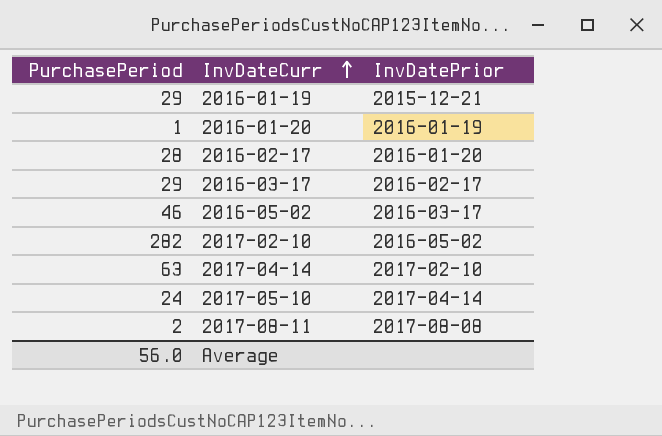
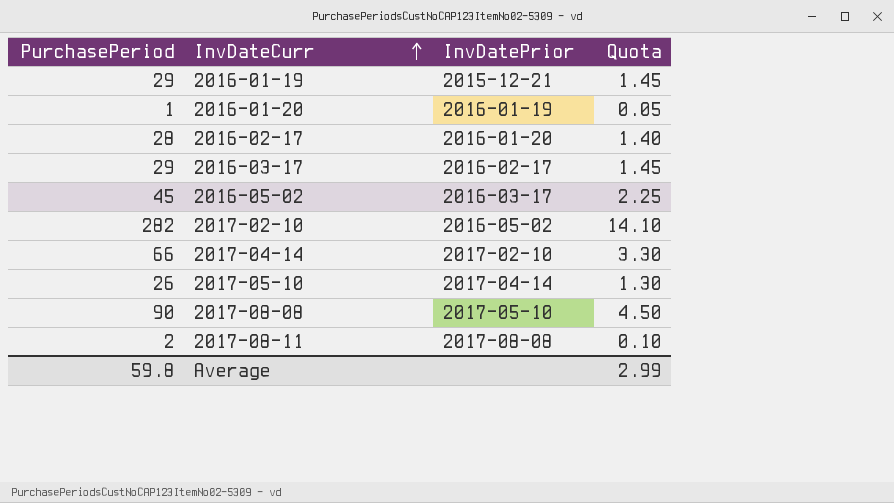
column Quota | formula: none -> [PurchasePeriod] * 0.05
2016-05-02 | PurchasePeriod: 46 -> 45
2017-04-14 | PurchasePeriod: 63 -> 66
2017-05-10 | PurchasePeriod: 24 -> 26
row 2017-08-08: none -> 90 | 2017-05-10 | 4.50
Average | PurchasePeriod: 56.0 -> 59.8

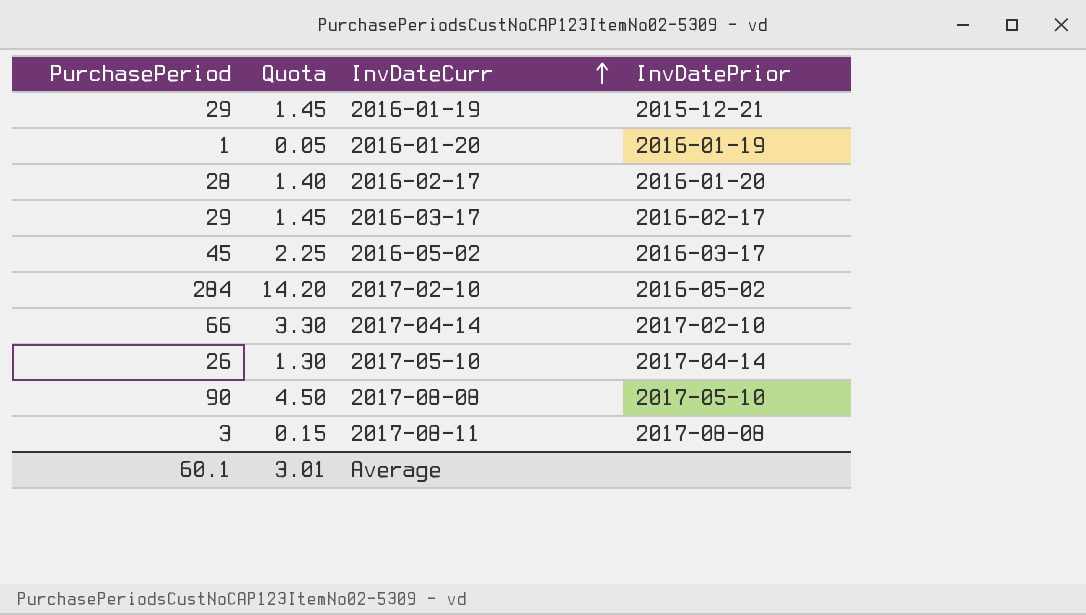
column Quota | position: 4 -> 2
2017-02-10 | PurchasePeriod: 282 -> 284
2017-02-10 | Quota: 14.10 -> 14.20
2017-08-11 | PurchasePeriod: 2 -> 3
2017-08-11 | Quota: 0.10 -> 0.15
Average | PurchasePeriod: 59.8 -> 60.1
Average | Quota: 2.99 -> 3.01

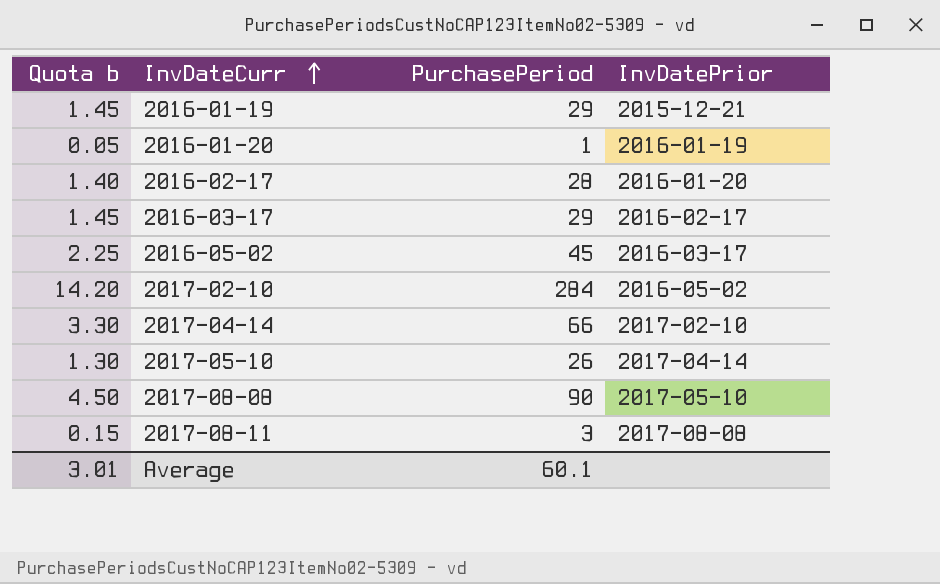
column name: Quota -> Quota b
column PurchasePeriod | position: 1 -> 3

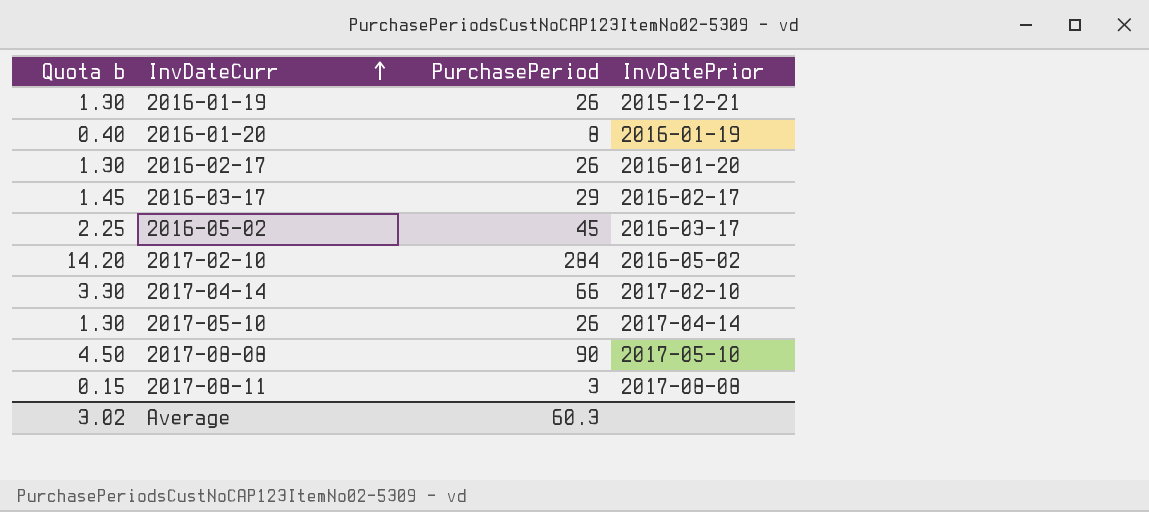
2016-01-19 | Quota b: 1.45 -> 1.30
2016-01-19 | PurchasePeriod: 29 -> 26
2016-01-20 | Quota b: 0.05 -> 0.40
2016-01-20 | PurchasePeriod: 1 -> 8
2016-02-17 | Quota b: 1.40 -> 1.30
2016-02-17 | PurchasePeriod: 28 -> 26
Average | Quota b: 3.01 -> 3.02
Average | PurchasePeriod: 60.1 -> 60.3

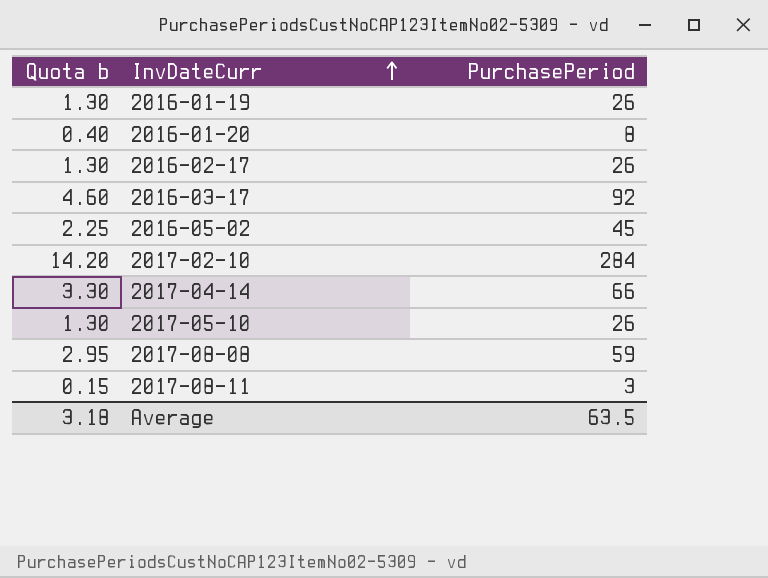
column InvDatePrior | position: 4 -> none
2016-03-17 | Quota b: 1.45 -> 4.60
2016-03-17 | PurchasePeriod: 29 -> 92
2017-08-08 | Quota b: 4.50 -> 2.95
2017-08-08 | PurchasePeriod: 90 -> 59
Average | Quota b: 3.02 -> 3.18
Average | PurchasePeriod: 60.3 -> 63.5

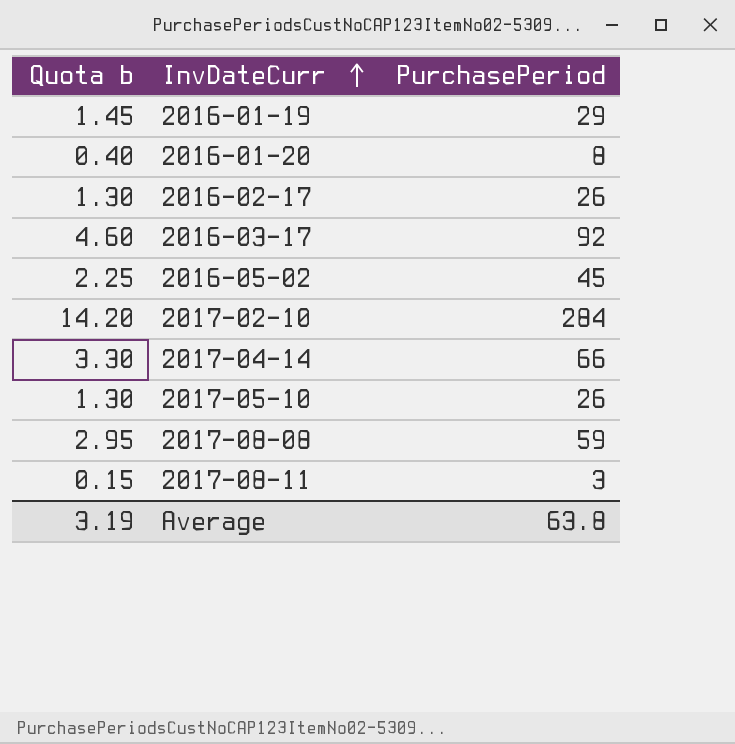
2016-01-19 | Quota b: 1.30 -> 1.45
2016-01-19 | PurchasePeriod: 26 -> 29
Average | Quota b: 3.18 -> 3.19
Average | PurchasePeriod: 63.5 -> 63.8

